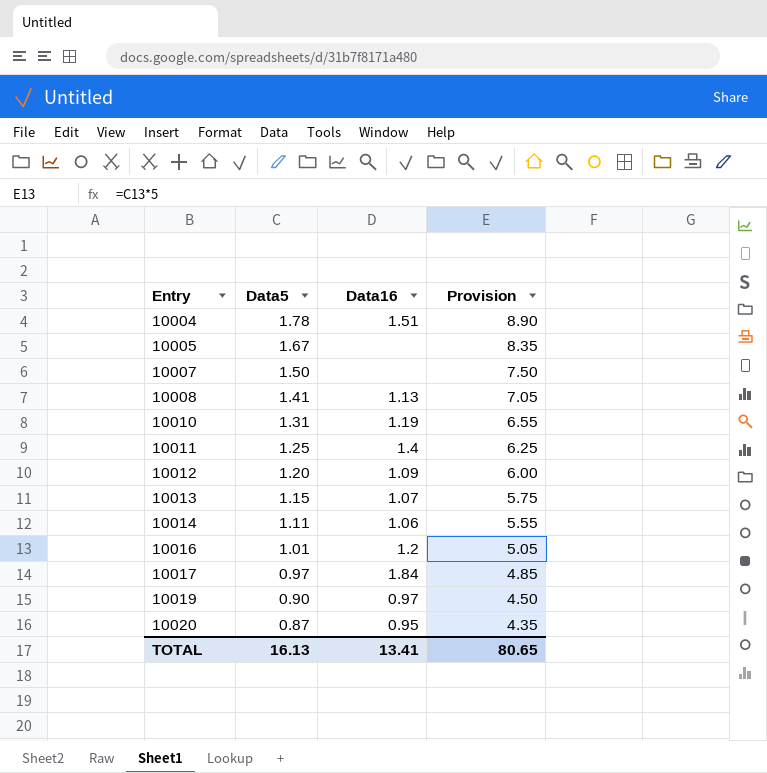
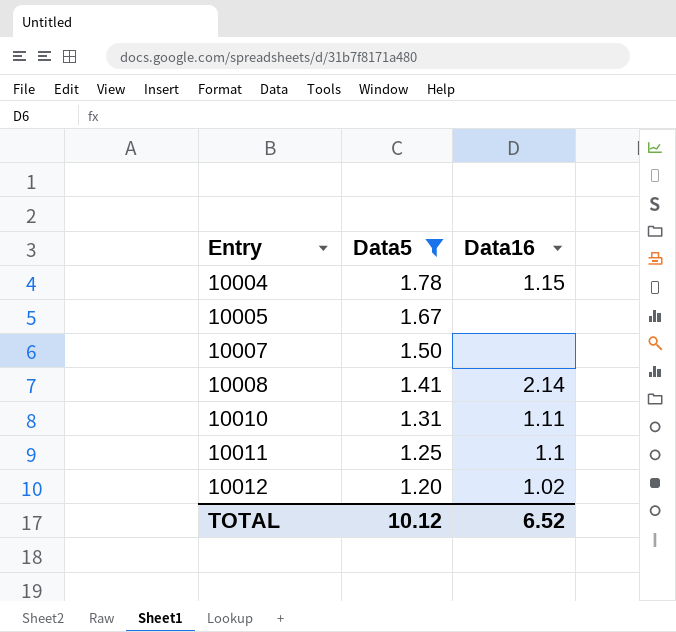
filter: none -> Data5 >= 1.20
column Provision | formula: [Data5] * 5 -> none
10004 | Data16: 1.51 -> 1.15
10008 | Data16: 1.13 -> 2.14
10010 | Data16: 1.19 -> 1.11
10011 | Data16: 1.4 -> 1.1
10012 | Data16: 1.09 -> 1.02
TOTAL | Data5: 16.13 -> 10.12
TOTAL | Data16: 13.41 -> 6.52

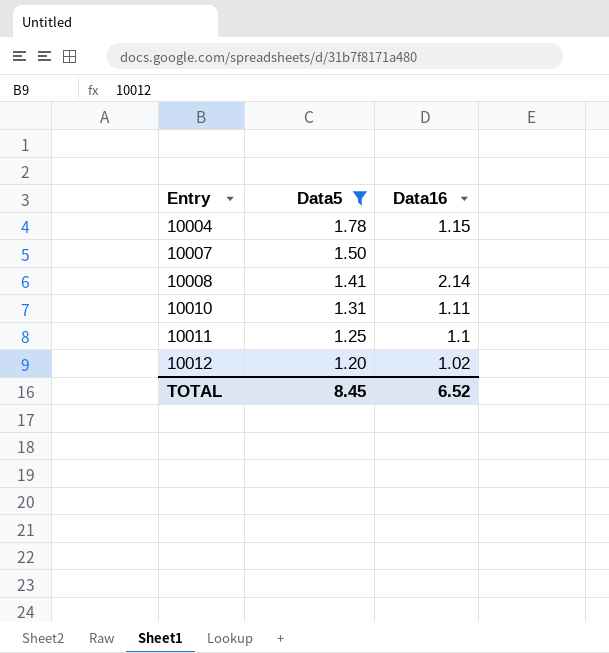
row 10005: 1.67 | none -> none
TOTAL | Data5: 10.12 -> 8.45

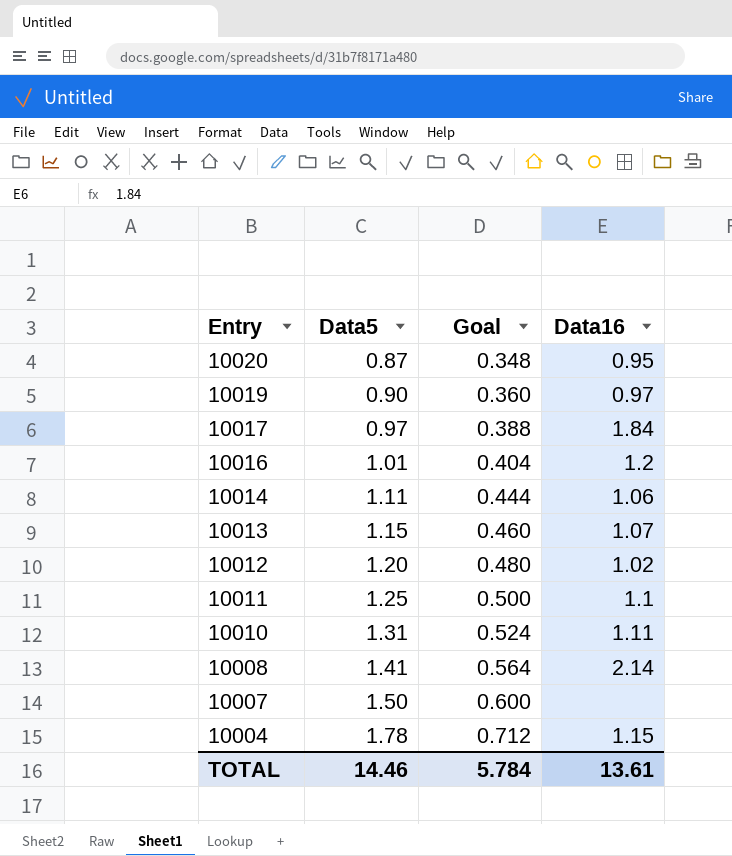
filter: Data5 >= 1.20 -> none
row order: Entry ascending -> Entry descending
column Goal | formula: none -> [Data5] * 0.4
TOTAL | Data5: 8.45 -> 14.46
TOTAL | Data16: 6.52 -> 13.61

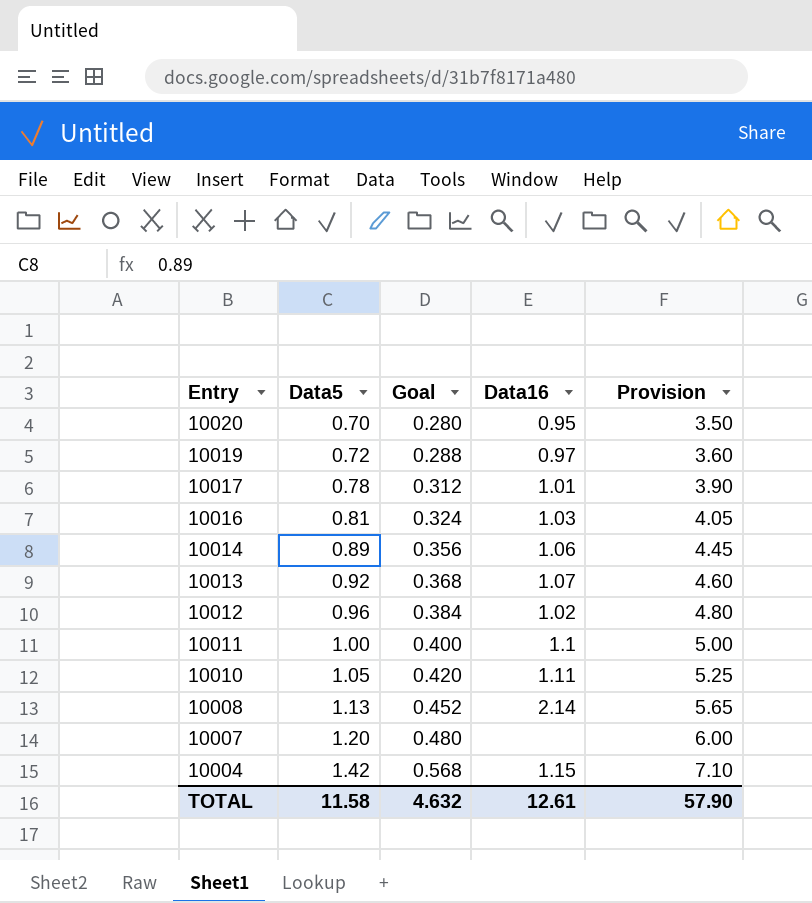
column Provision | formula: none -> [Data5] * 5
10020 | Data5: 0.87 -> 0.70
10020 | Goal: 0.348 -> 0.280
10019 | Data5: 0.90 -> 0.72
10019 | Goal: 0.360 -> 0.288
10017 | Data5: 0.97 -> 0.78
10017 | Goal: 0.388 -> 0.312
10017 | Data16: 1.84 -> 1.01
10016 | Data5: 1.01 -> 0.81
10016 | Goal: 0.404 -> 0.324
10016 | Data16: 1.2 -> 1.03
10014 | Data5: 1.11 -> 0.89
10014 | Goal: 0.444 -> 0.356
10013 | Data5: 1.15 -> 0.92
10013 | Goal: 0.460 -> 0.368
10012 | Data5: 1.20 -> 0.96
10012 | Goal: 0.480 -> 0.384
10011 | Data5: 1.25 -> 1.00
10011 | Goal: 0.500 -> 0.400
10010 | Data5: 1.31 -> 1.05
10010 | Goal: 0.524 -> 0.420
10008 | Data5: 1.41 -> 1.13
10008 | Goal: 0.564 -> 0.452
10007 | Data5: 1.50 -> 1.20
10007 | Goal: 0.600 -> 0.480
10004 | Data5: 1.78 -> 1.42
10004 | Goal: 0.712 -> 0.568
TOTAL | Data5: 14.46 -> 11.58
TOTAL | Goal: 5.784 -> 4.632
TOTAL | Data16: 13.61 -> 12.61

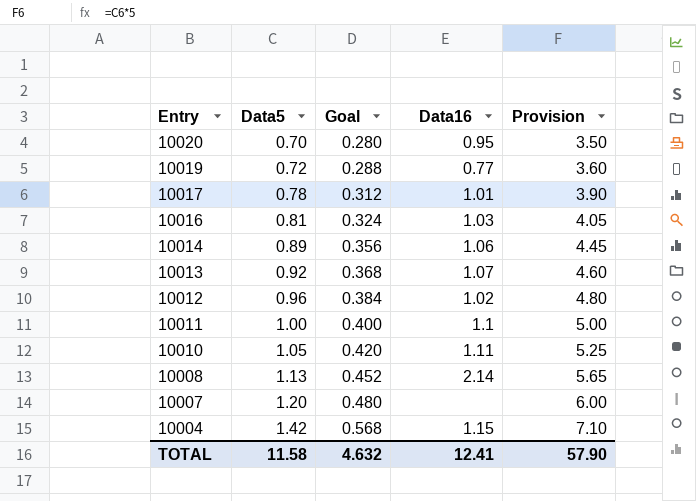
10019 | Data16: 0.97 -> 0.77
TOTAL | Data16: 12.61 -> 12.41

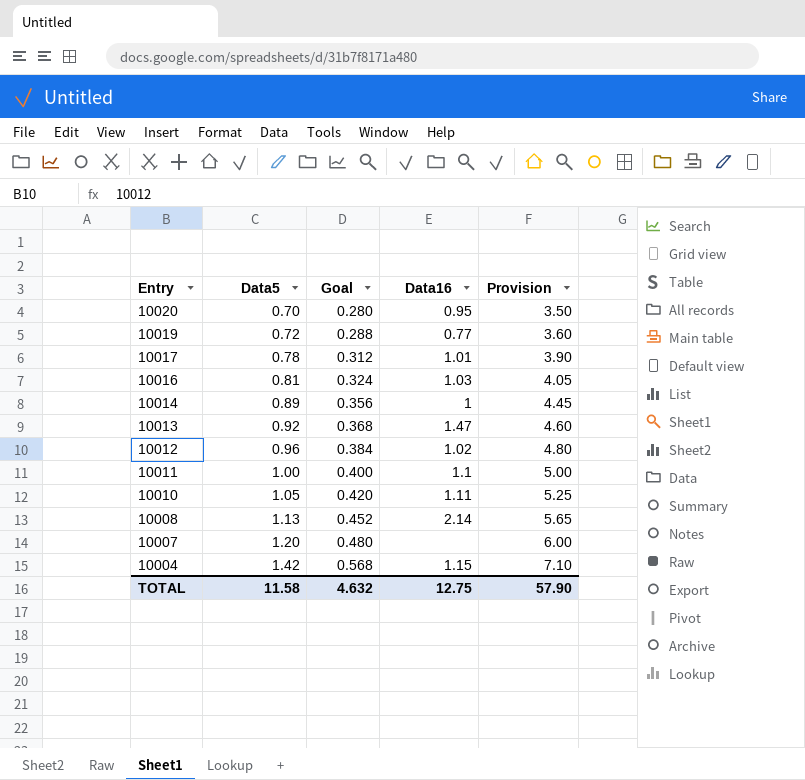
10014 | Data16: 1.06 -> 1
10013 | Data16: 1.07 -> 1.47
TOTAL | Data16: 12.41 -> 12.75

